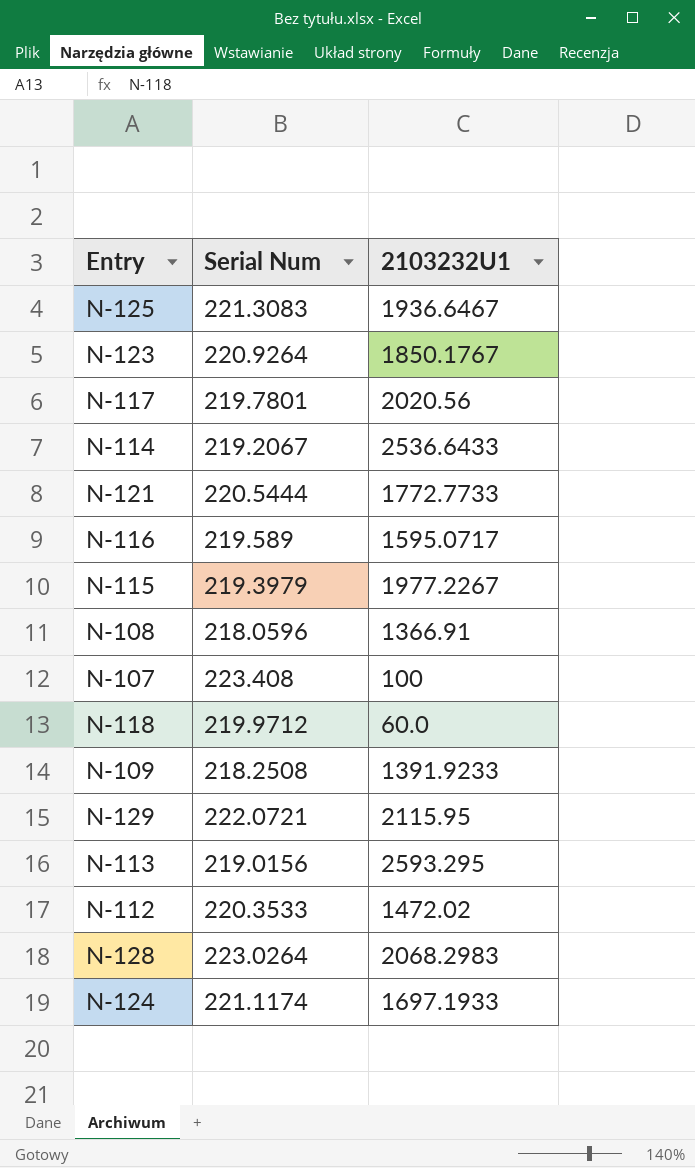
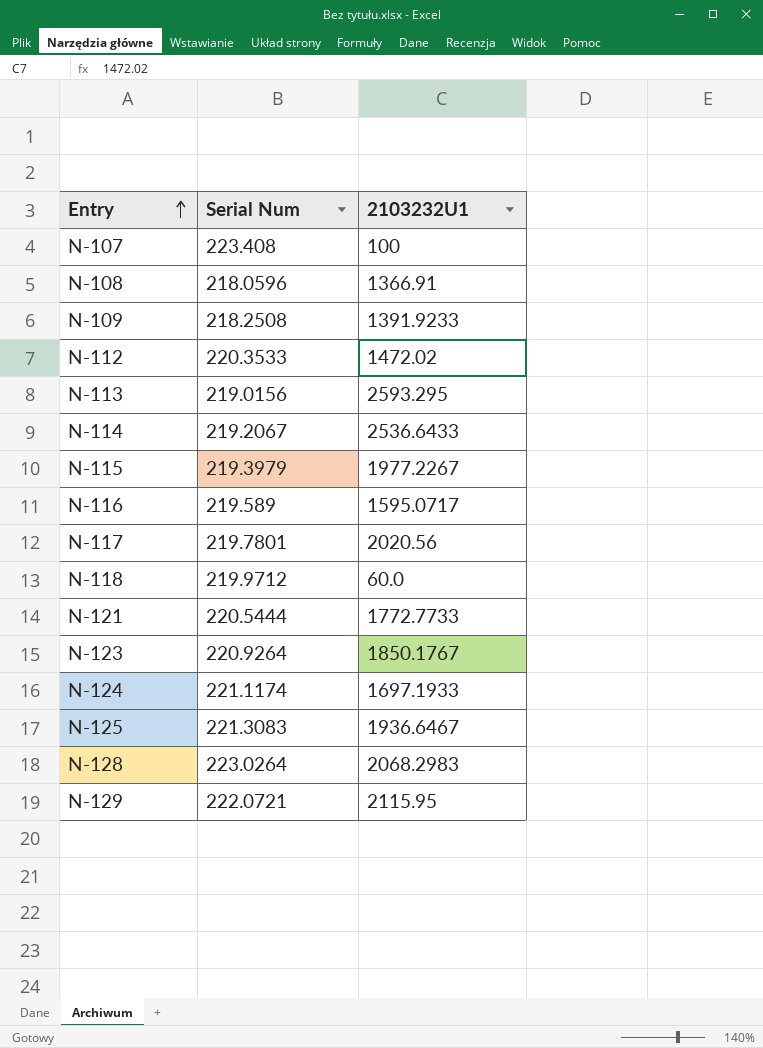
row order: none -> Entry ascending

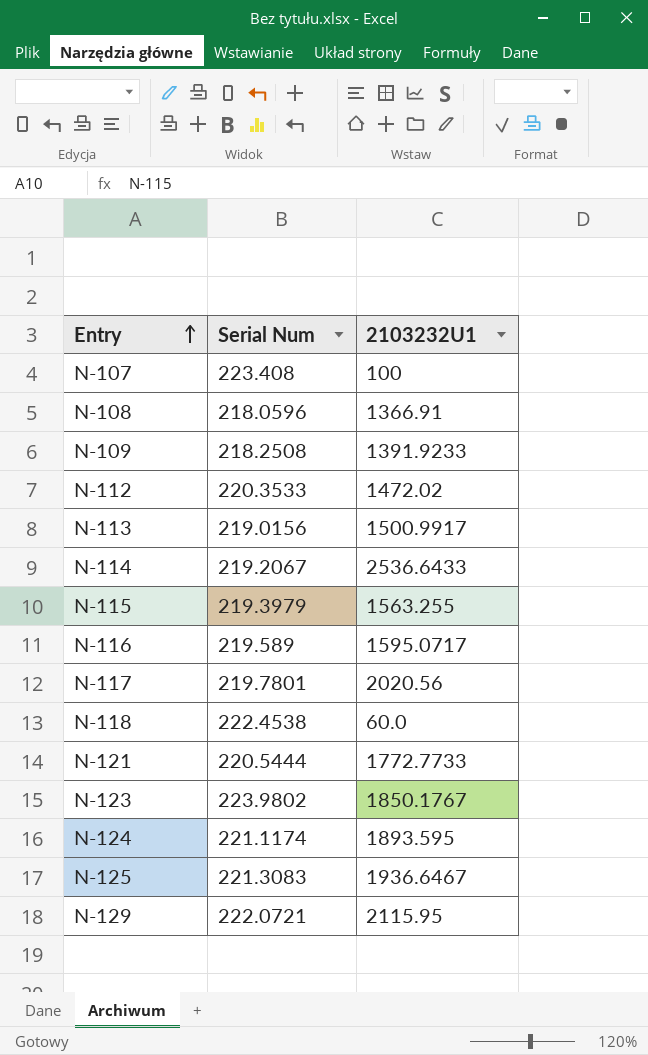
row N-128: 223.0264 | 2068.2983 -> none
N-113 | 2103232U1: 2593.295 -> 1500.9917
N-115 | 2103232U1: 1977.2267 -> 1563.255
N-118 | Serial Num: 219.9712 -> 222.4538
N-123 | Serial Num: 220.9264 -> 223.9802
N-124 | 2103232U1: 1697.1933 -> 1893.595

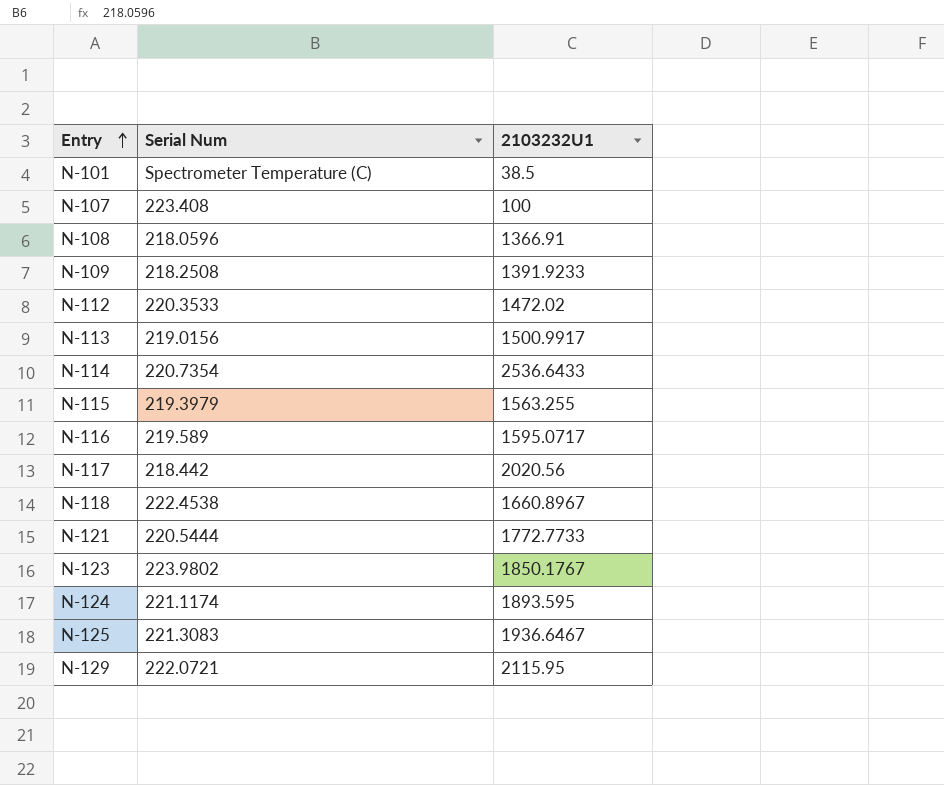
row N-101: none -> Spectrometer Temperature (C) | 38.5
N-114 | Serial Num: 219.2067 -> 220.7354
N-117 | Serial Num: 219.7801 -> 218.442
N-118 | 2103232U1: 60.0 -> 1660.8967

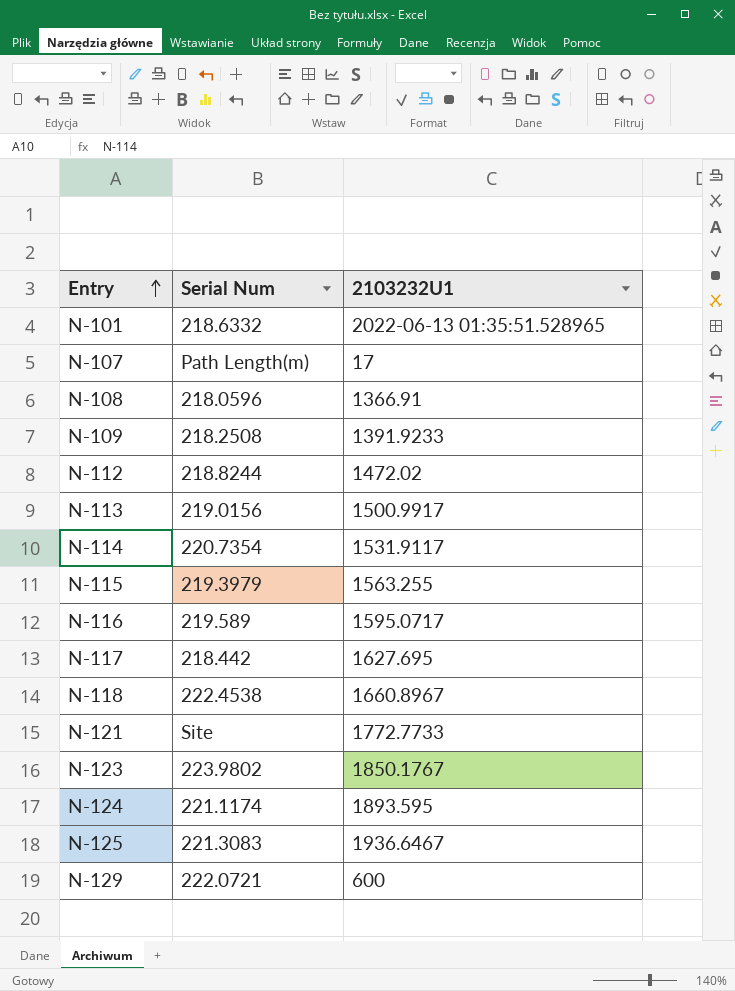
N-101 | Serial Num: Spectrometer Temperature (C) -> 218.6332
N-101 | 2103232U1: 38.5 -> 2022-06-13 01:35:51.528965
N-107 | Serial Num: 223.408 -> Path Length(m)
N-107 | 2103232U1: 100 -> 17
N-112 | Serial Num: 220.3533 -> 218.8244
N-114 | 2103232U1: 2536.6433 -> 1531.9117
N-117 | 2103232U1: 2020.56 -> 1627.695
N-121 | Serial Num: 220.5444 -> Site
N-129 | 2103232U1: 2115.95 -> 600

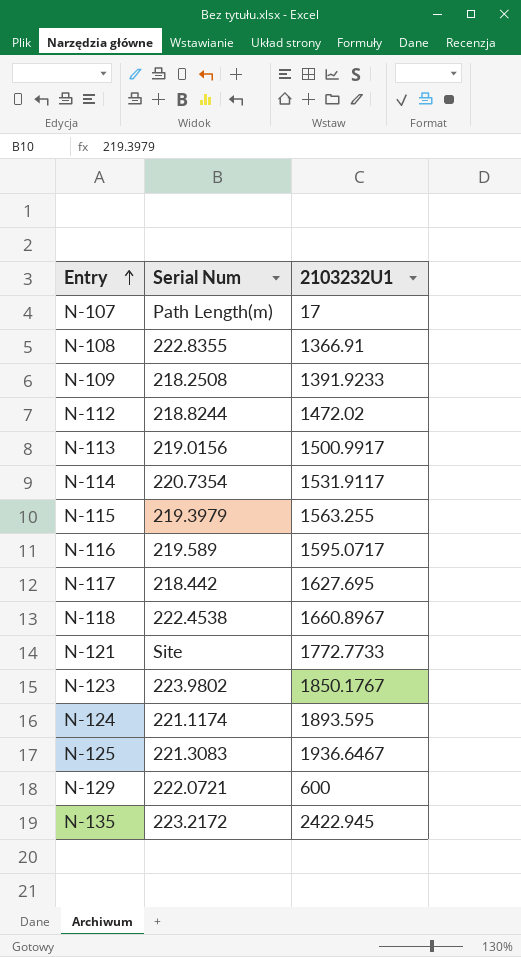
row N-101: 218.6332 | 2022-06-13 01:35:51.528965 -> none
N-108 | Serial Num: 218.0596 -> 222.8355
row N-135: none -> 223.2172 | 2422.945

